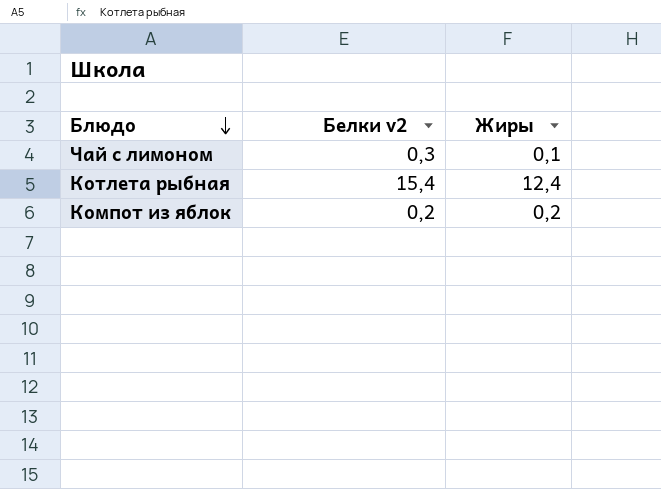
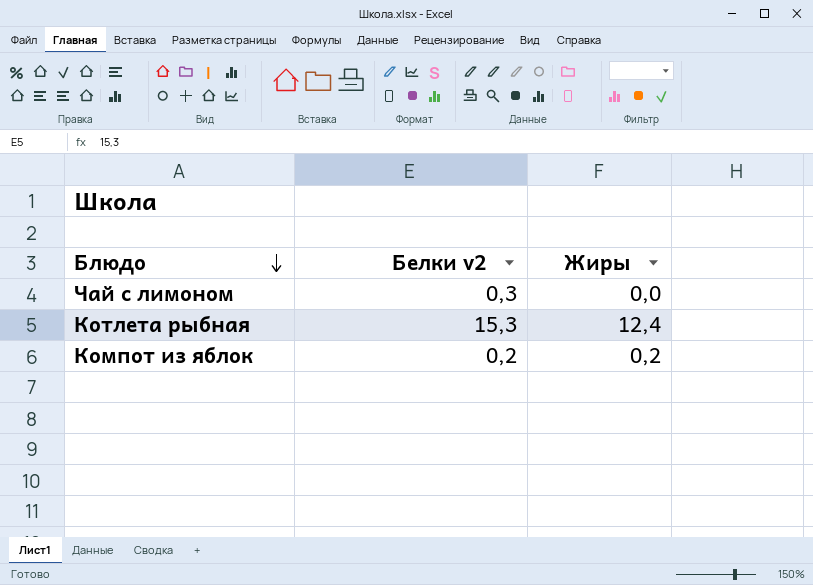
Чай с лимоном | Жиры: 0,1 -> 0,0
Котлета рыбная | Белки v2: 15,4 -> 15,3

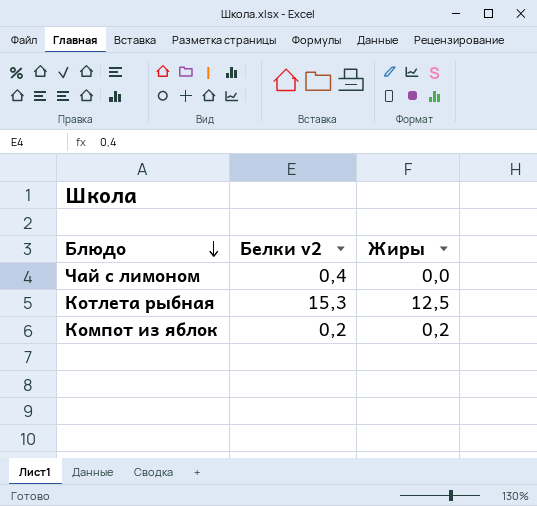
Чай с лимоном | Белки v2: 0,3 -> 0,4
Котлета рыбная | Жиры: 12,4 -> 12,5

